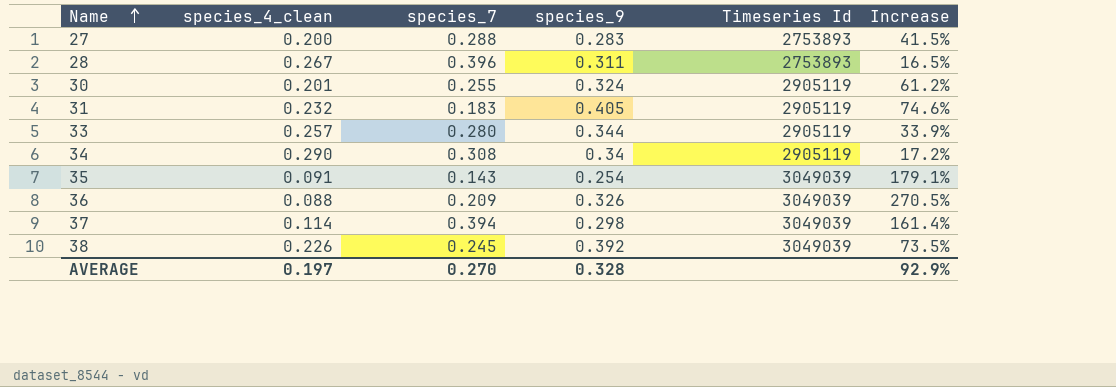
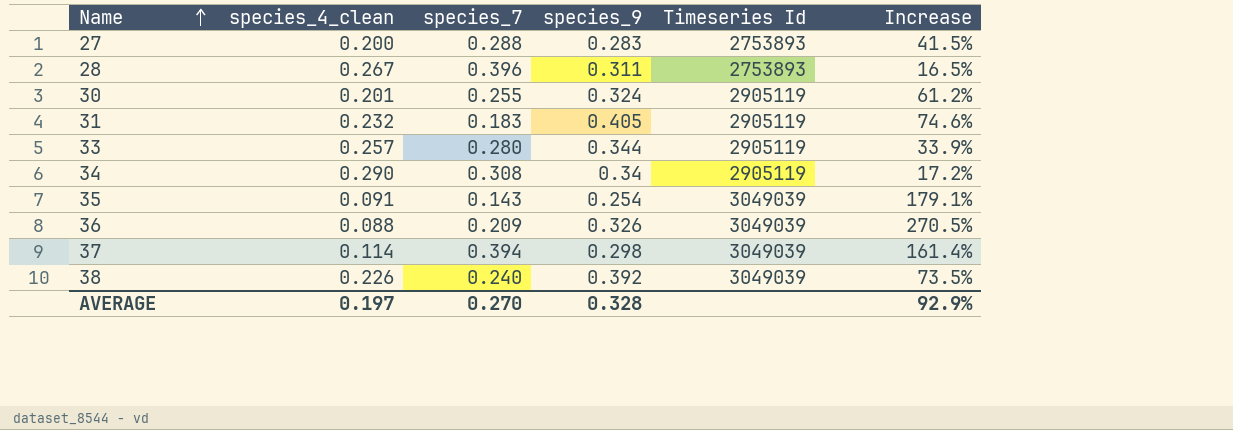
38 | species_7: 0.245 -> 0.240

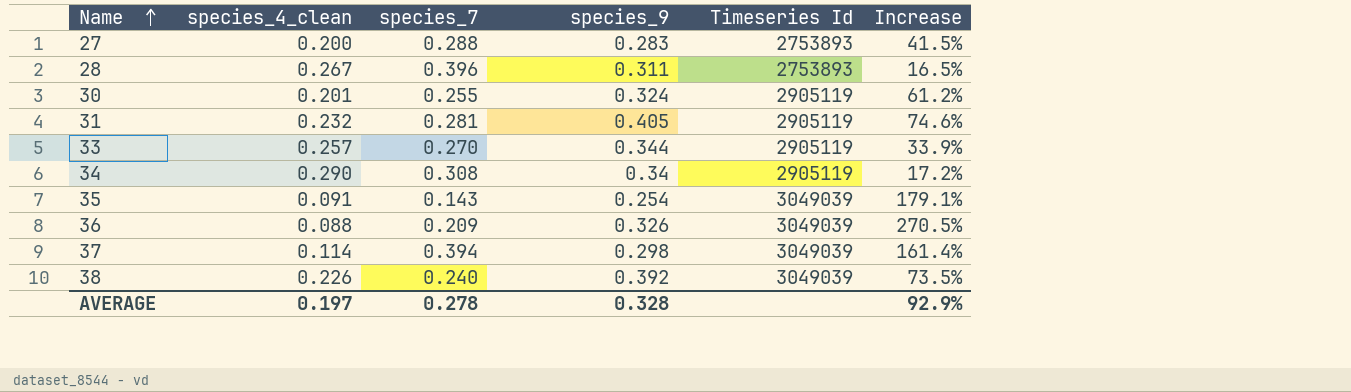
31 | species_7: 0.183 -> 0.281
33 | species_7: 0.280 -> 0.270
AVERAGE | species_7: 0.270 -> 0.278

